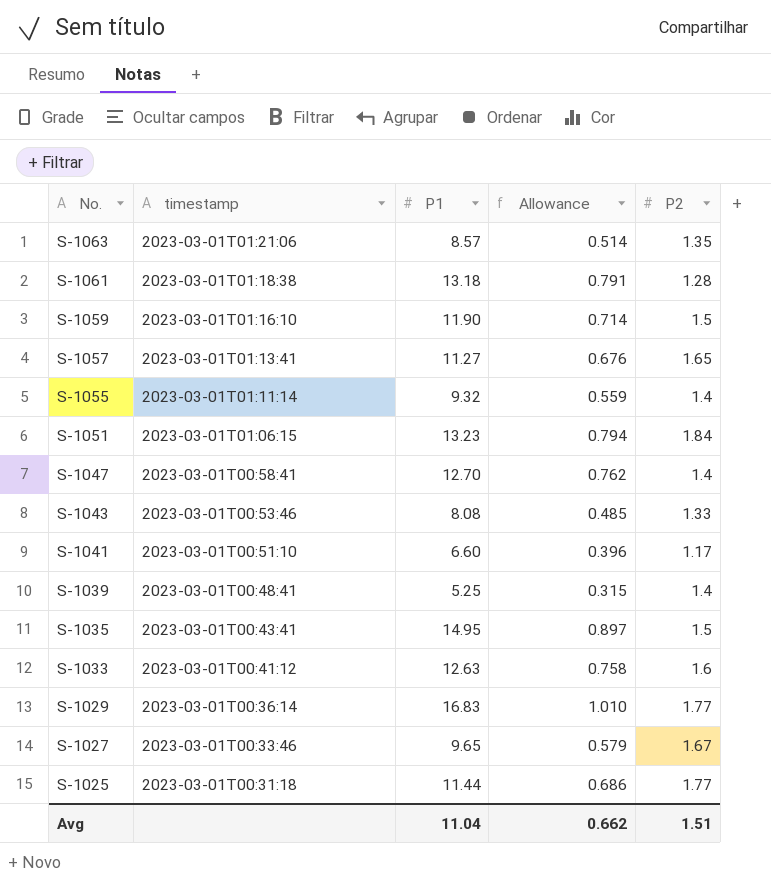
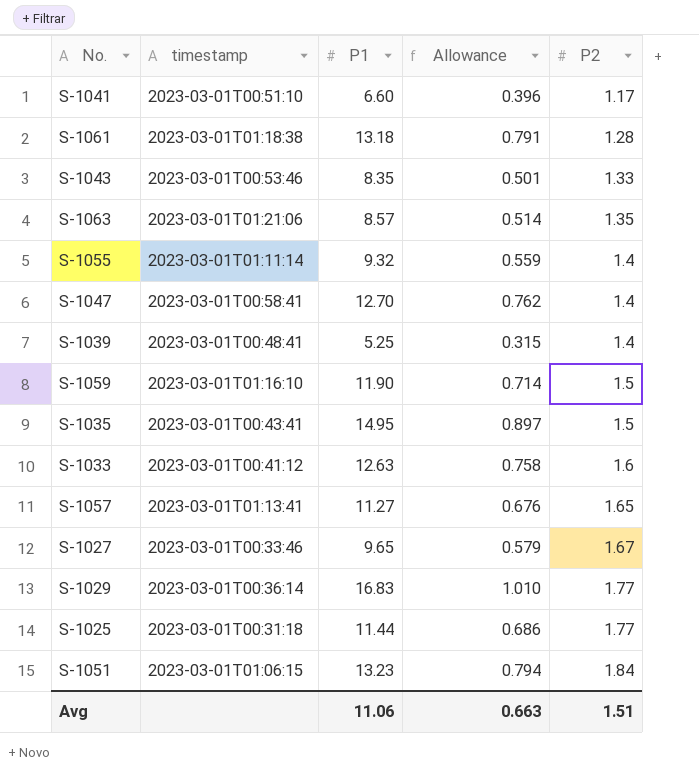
row order: No. descending -> P2 ascending
S-1043 | P1: 8.08 -> 8.35
S-1043 | Allowance: 0.485 -> 0.501
Avg | P1: 11.04 -> 11.06
Avg | Allowance: 0.662 -> 0.663

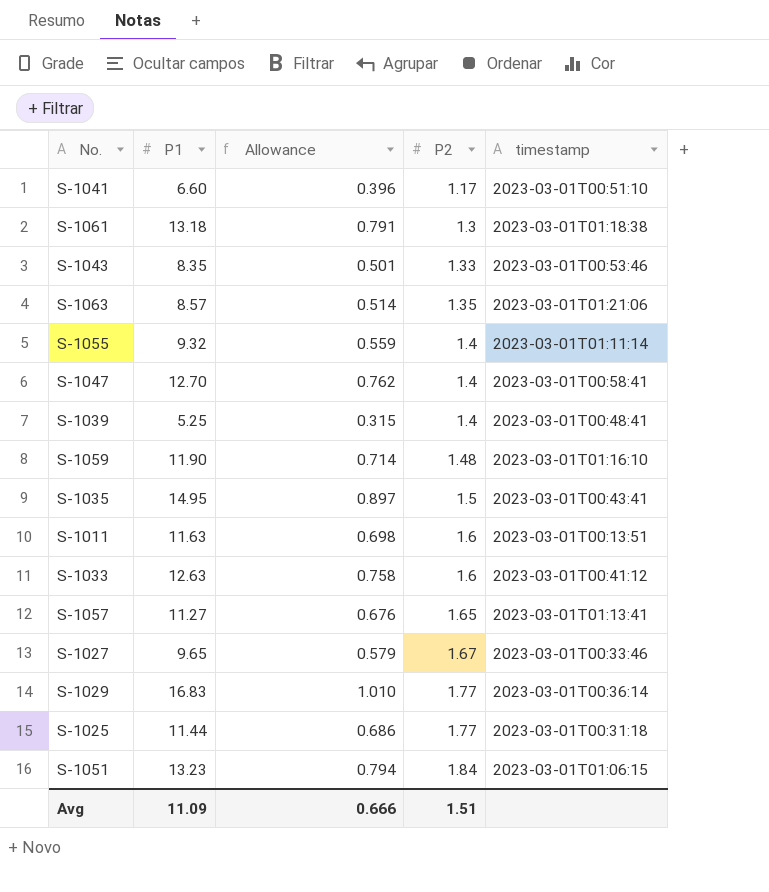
column timestamp | position: 2 -> 5
S-1061 | P2: 1.28 -> 1.3
S-1059 | P2: 1.5 -> 1.48
row S-1011: none -> 11.63 | 0.698 | 1.6 | 2023-03-01T00:13:51
Avg | P1: 11.06 -> 11.09
Avg | Allowance: 0.663 -> 0.666

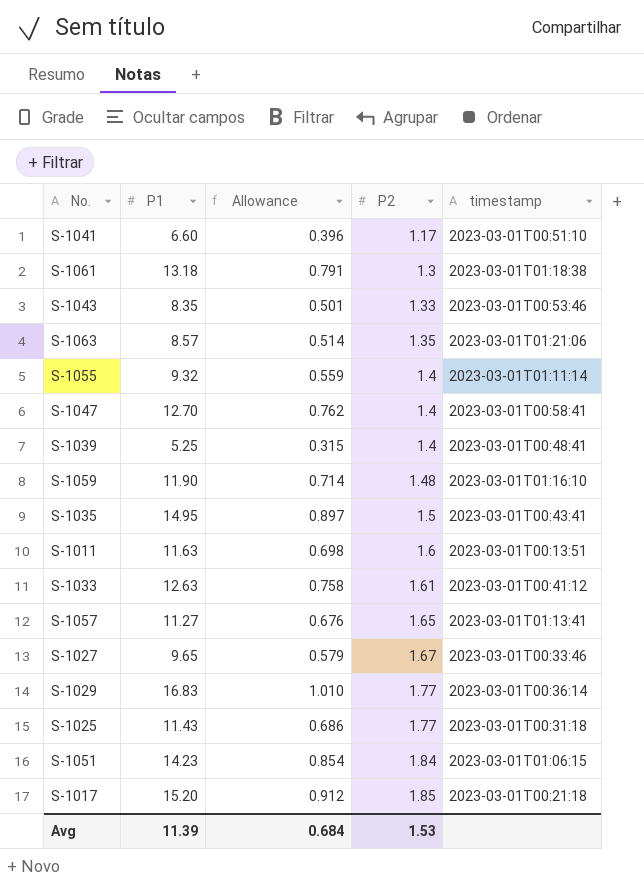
S-1033 | P2: 1.6 -> 1.61
S-1025 | P1: 11.44 -> 11.43
S-1051 | P1: 13.23 -> 14.23
S-1051 | Allowance: 0.794 -> 0.854
row S-1017: none -> 15.20 | 0.912 | 1.85 | 2023-03-01T00:21:18
Avg | P1: 11.09 -> 11.39
Avg | Allowance: 0.666 -> 0.684
Avg | P2: 1.51 -> 1.53

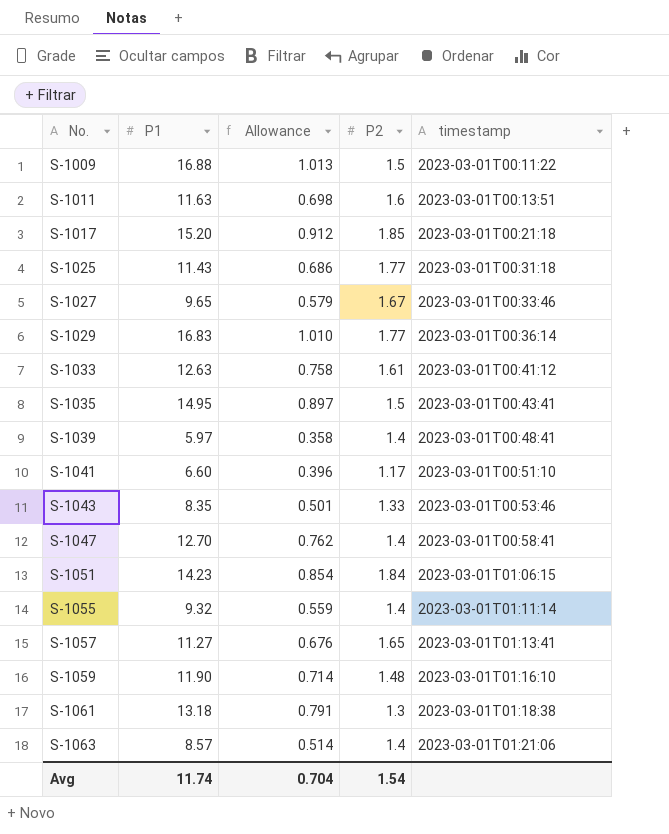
row order: P2 ascending -> No. ascending
row S-1009: none -> 16.88 | 1.013 | 1.5 | 2023-03-01T00:11:22
S-1039 | P1: 5.25 -> 5.97
S-1039 | Allowance: 0.315 -> 0.358
S-1063 | P2: 1.35 -> 1.4
Avg | P1: 11.39 -> 11.74
Avg | Allowance: 0.684 -> 0.704
Avg | P2: 1.53 -> 1.54

